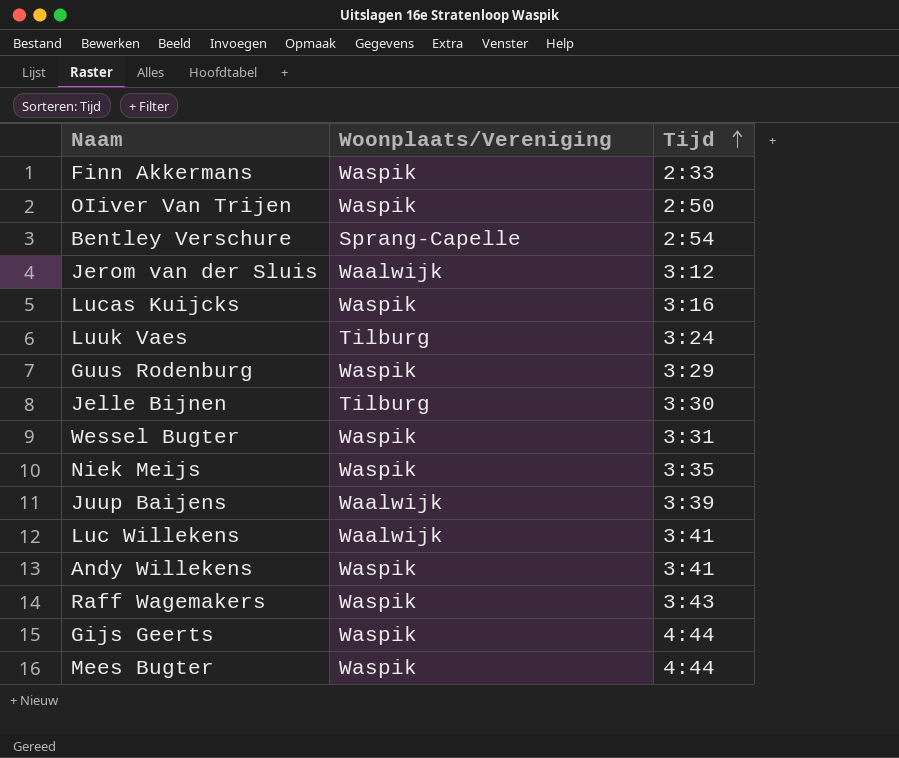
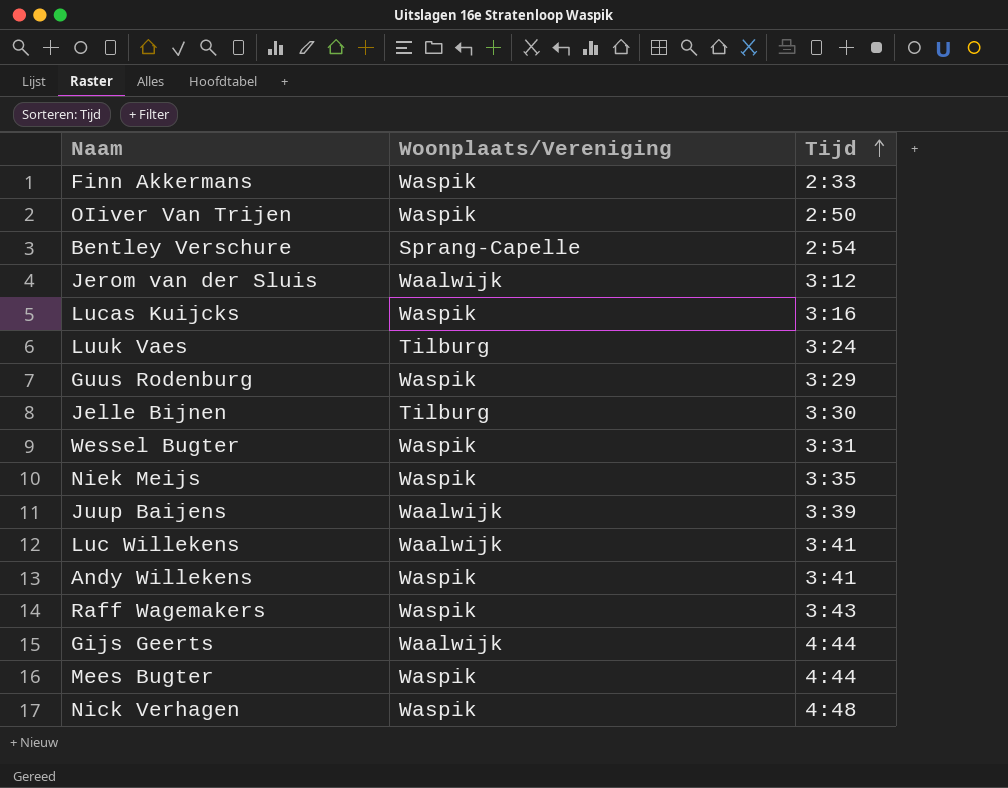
Gijs Geerts | Woonplaats/Vereniging: Waspik -> Waalwijk
row Nick Verhagen: none -> Waspik | 4:48

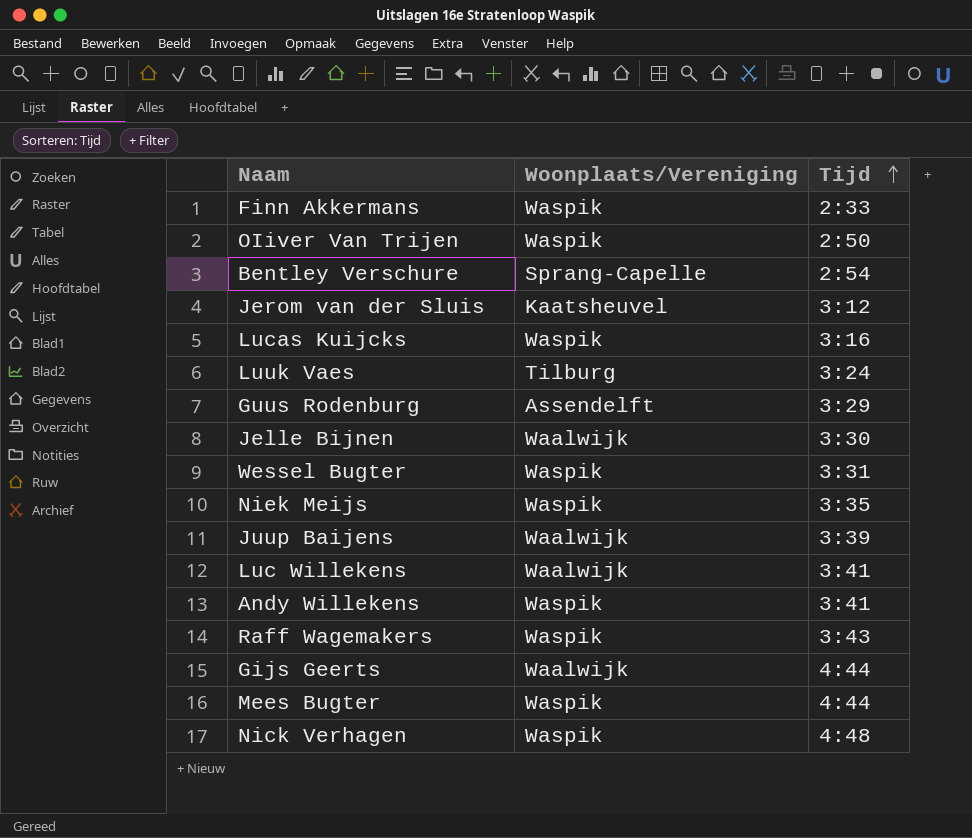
Jerom van der Sluis | Woonplaats/Vereniging: Waalwijk -> Kaatsheuvel
Guus Rodenburg | Woonplaats/Vereniging: Waspik -> Assendelft
Jelle Bijnen | Woonplaats/Vereniging: Tilburg -> Waalwijk

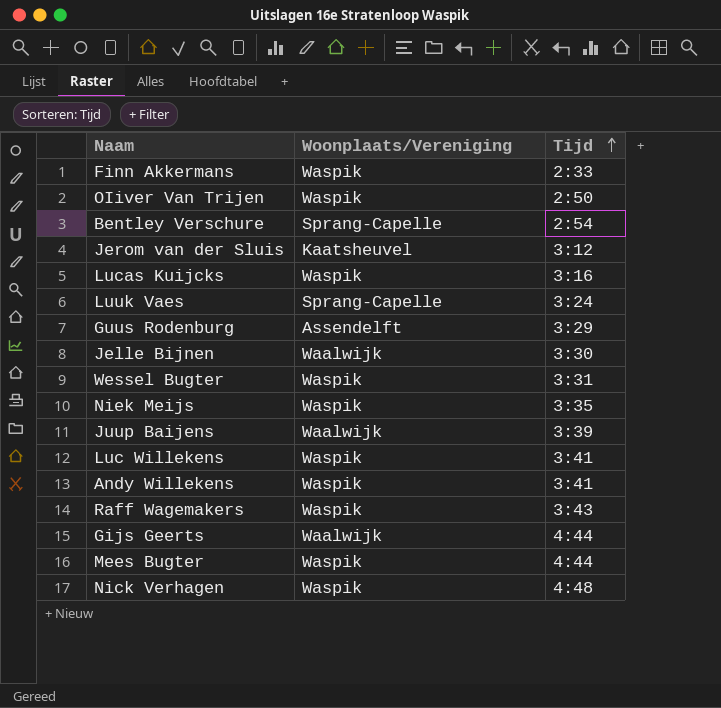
Luuk Vaes | Woonplaats/Vereniging: Tilburg -> Sprang-Capelle
Luc Willekens | Woonplaats/Vereniging: Waalwijk -> Waspik

